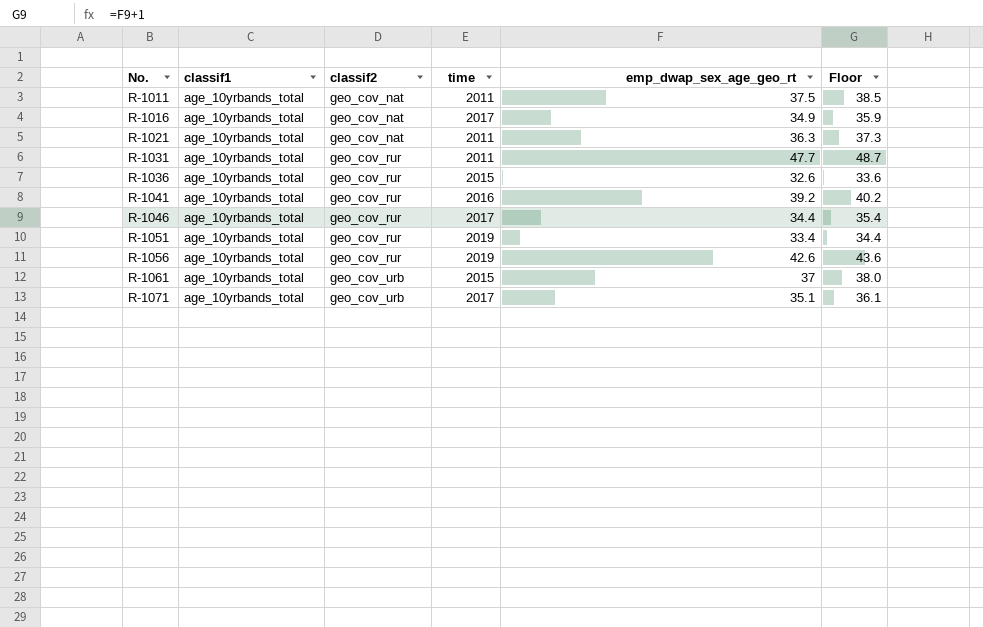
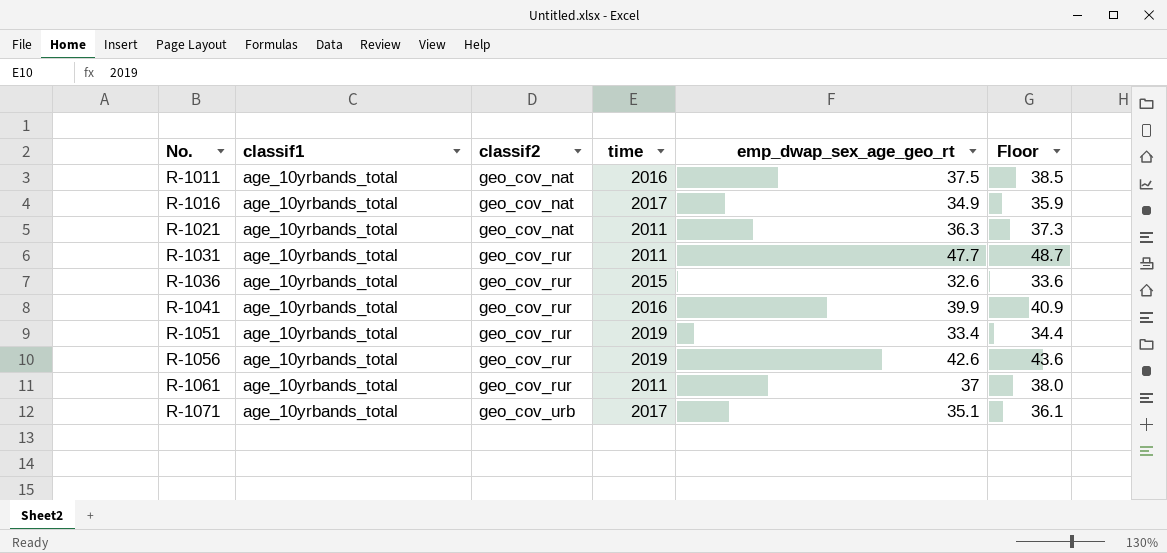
row R-1046: age_10yrbands_total | geo_cov_rur | 2017 | 34.4 | 35.4 -> none
R-1011 | time: 2011 -> 2016
R-1041 | emp_dwap_sex_age_geo_rt: 39.2 -> 39.9
R-1041 | Floor: 40.2 -> 40.9
R-1061 | classif2: geo_cov_urb -> geo_cov_rur
R-1061 | time: 2015 -> 2011

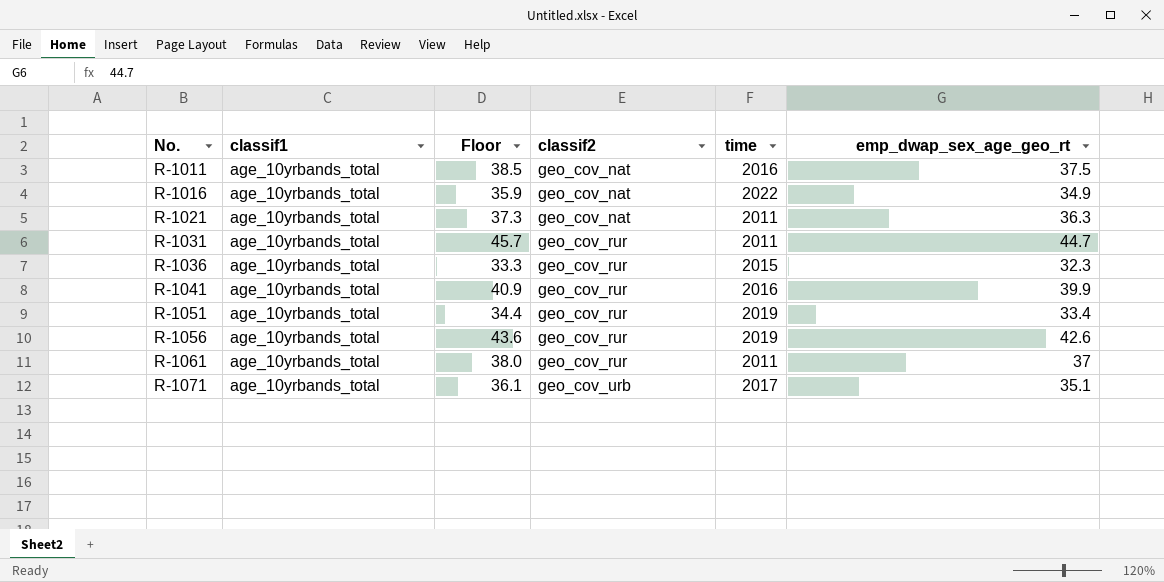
column Floor | position: 6 -> 3
R-1016 | time: 2017 -> 2022
R-1031 | Floor: 48.7 -> 45.7
R-1031 | emp_dwap_sex_age_geo_rt: 47.7 -> 44.7
R-1036 | Floor: 33.6 -> 33.3
R-1036 | emp_dwap_sex_age_geo_rt: 32.6 -> 32.3

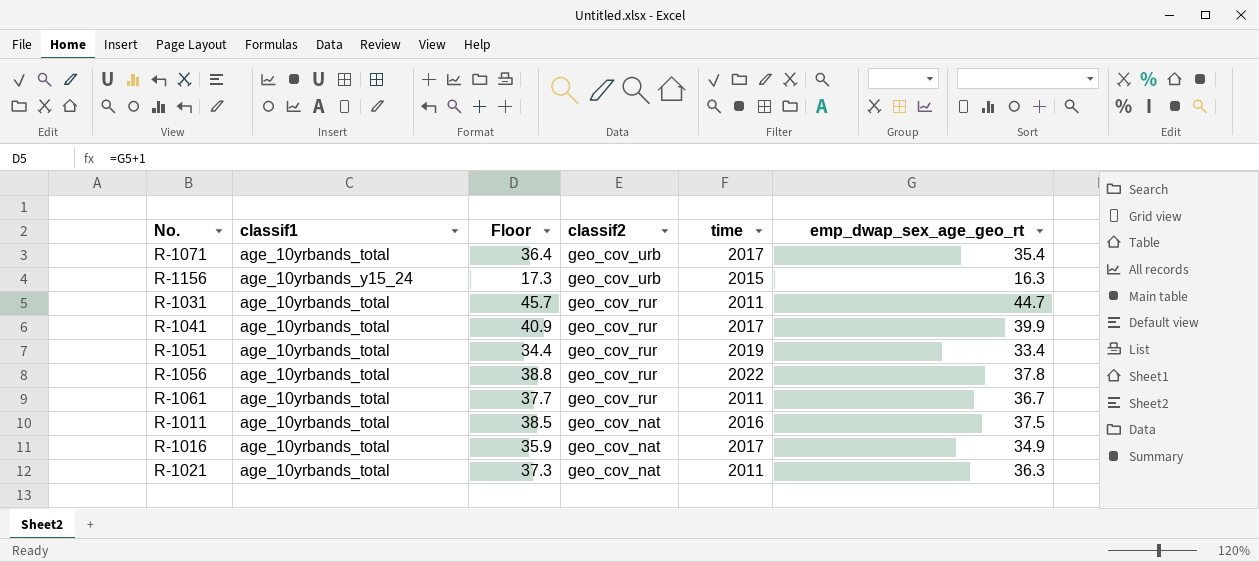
row order: No. ascending -> classif2 descending
row R-1036: age_10yrbands_total | 33.3 | geo_cov_rur | 2015 | 32.3 -> none
R-1071 | Floor: 36.1 -> 36.4
R-1071 | emp_dwap_sex_age_geo_rt: 35.1 -> 35.4
row R-1156: none -> age_10yrbands_y15_24 | 17.3 | geo_cov_urb | 2015 | 16.3
R-1041 | time: 2016 -> 2017
R-1056 | Floor: 43.6 -> 38.8
R-1056 | time: 2019 -> 2022
R-1056 | emp_dwap_sex_age_geo_rt: 42.6 -> 37.8
R-1061 | Floor: 38.0 -> 37.7
R-1061 | emp_dwap_sex_age_geo_rt: 37 -> 36.7
R-1016 | time: 2022 -> 2017

